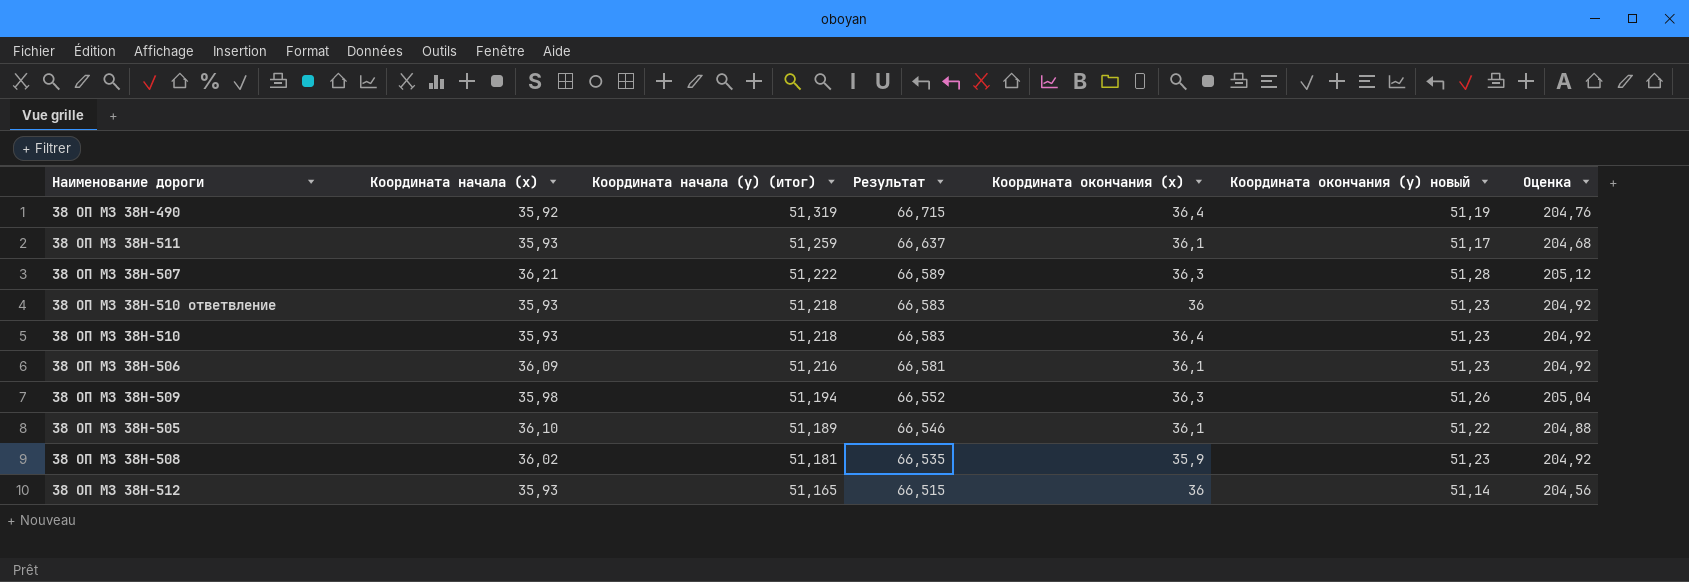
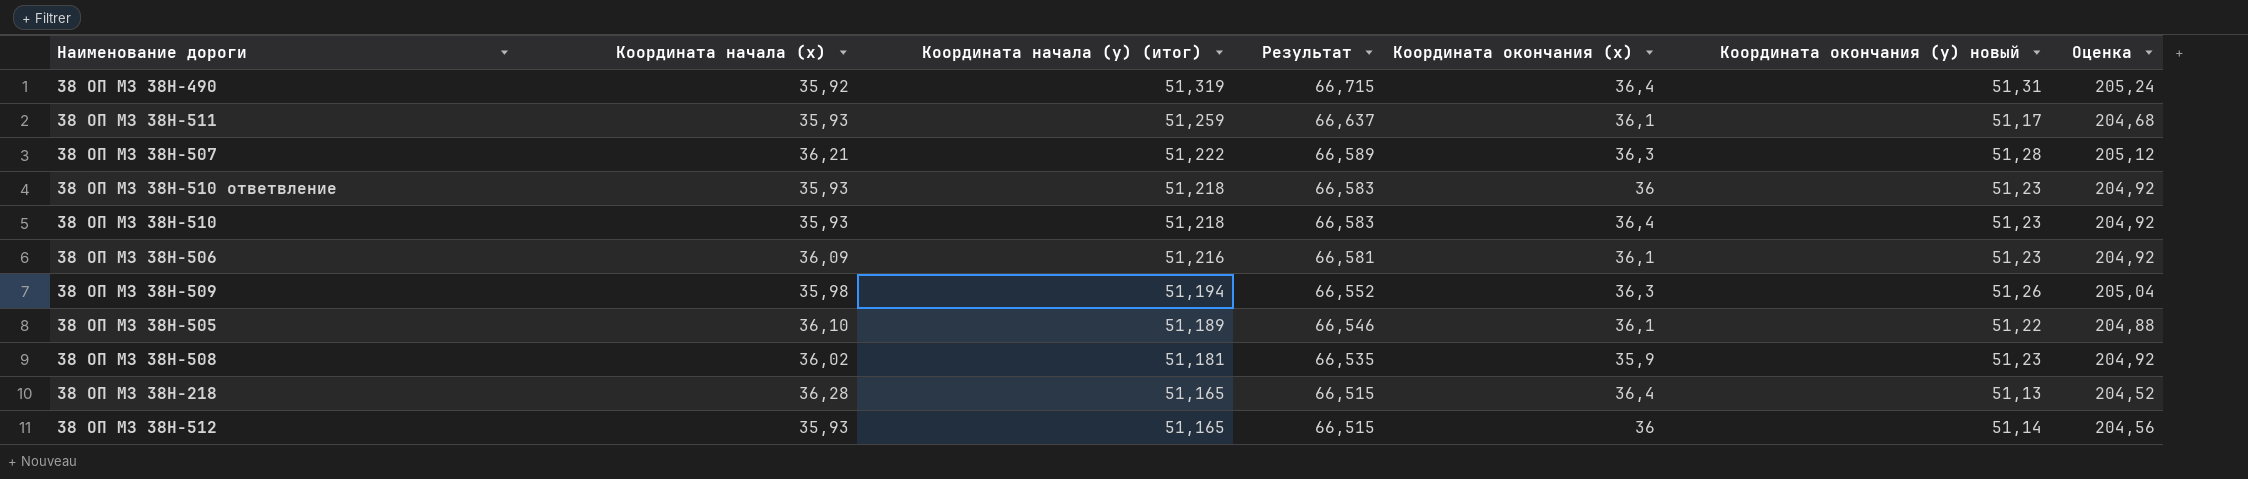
38 ОП МЗ 38Н-490 | Координата окончания (y) новый: 51,19 -> 51,31
38 ОП МЗ 38Н-490 | Оценка: 204,76 -> 205,24
row 38 ОП МЗ 38Н-218: none -> 36,28 | 51,165 | 66,515 | 36,4 | 51,13 | 204,52

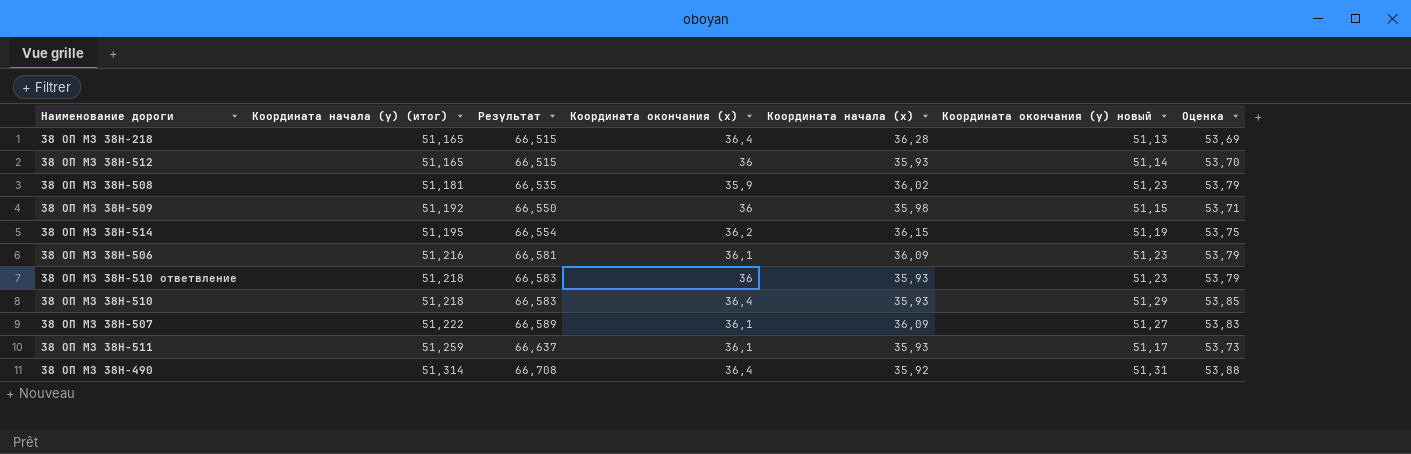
row order: Координата начала (y) (итог) descending -> Координата начала (y) (итог) ascending
column Координата начала (x) | position: 2 -> 5
column Оценка | formula: [Координата окончания (y) новый] * 4 -> [Координата окончания (y) новый] * 1,05
row 38 ОП МЗ 38Н-505: 36,10 | 51,189 | 66,546 | 36,1 | 51,22 | 204,88 -> none
38 ОП МЗ 38Н-509 | Координата начала (y) (итог): 51,194 -> 51,192
38 ОП МЗ 38Н-509 | Результат: 66,552 -> 66,550
38 ОП МЗ 38Н-509 | Координата окончания (x): 36,3 -> 36
38 ОП МЗ 38Н-509 | Координата окончания (y) новый: 51,26 -> 51,15
row 38 ОП МЗ 38Н-514: none -> 51,195 | 66,554 | 36,2 | 36,15 | 51,19 | 53,75
38 ОП МЗ 38Н-510 | Координата окончания (y) новый: 51,23 -> 51,29
38 ОП МЗ 38Н-507 | Координата окончания (x): 36,3 -> 36,1
38 ОП МЗ 38Н-507 | Координата начала (x): 36,21 -> 36,09
38 ОП МЗ 38Н-507 | Координата окончания (y) новый: 51,28 -> 51,27
38 ОП МЗ 38Н-490 | Координата начала (y) (итог): 51,319 -> 51,314
38 ОП МЗ 38Н-490 | Результат: 66,715 -> 66,708

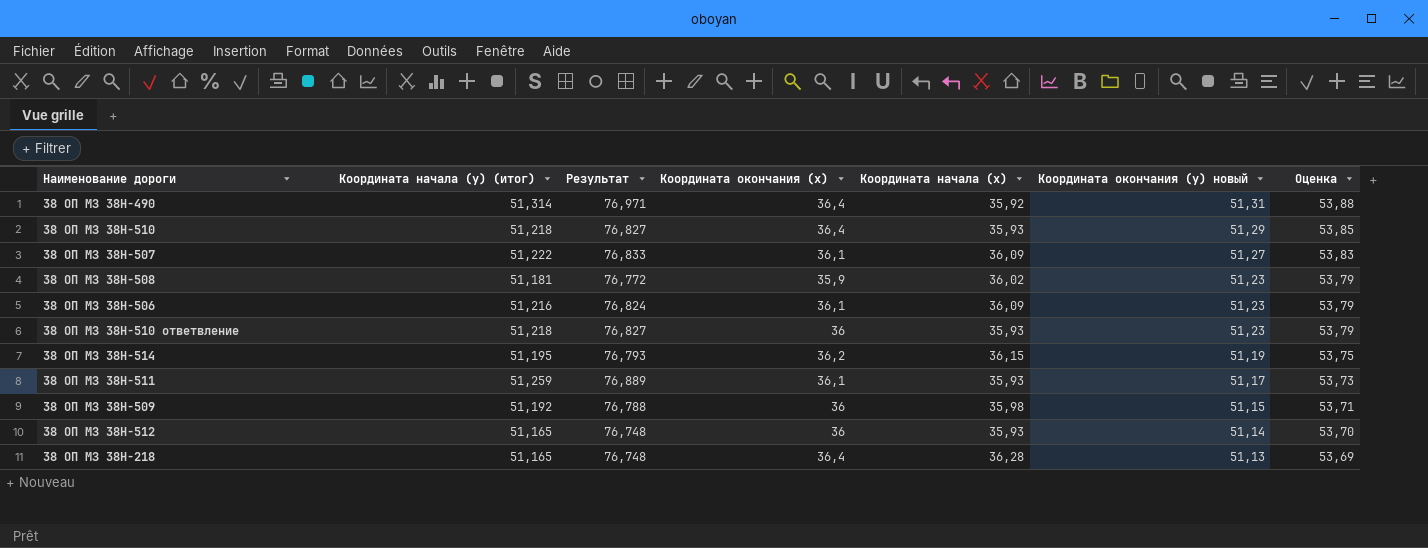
row order: Координата начала (y) (итог) ascending -> Координата окончания (y) новый descending
column Результат | formula: [Координата начала (y) (итог)] * 1,3 -> [Координата начала (y) (итог)] * 1,5

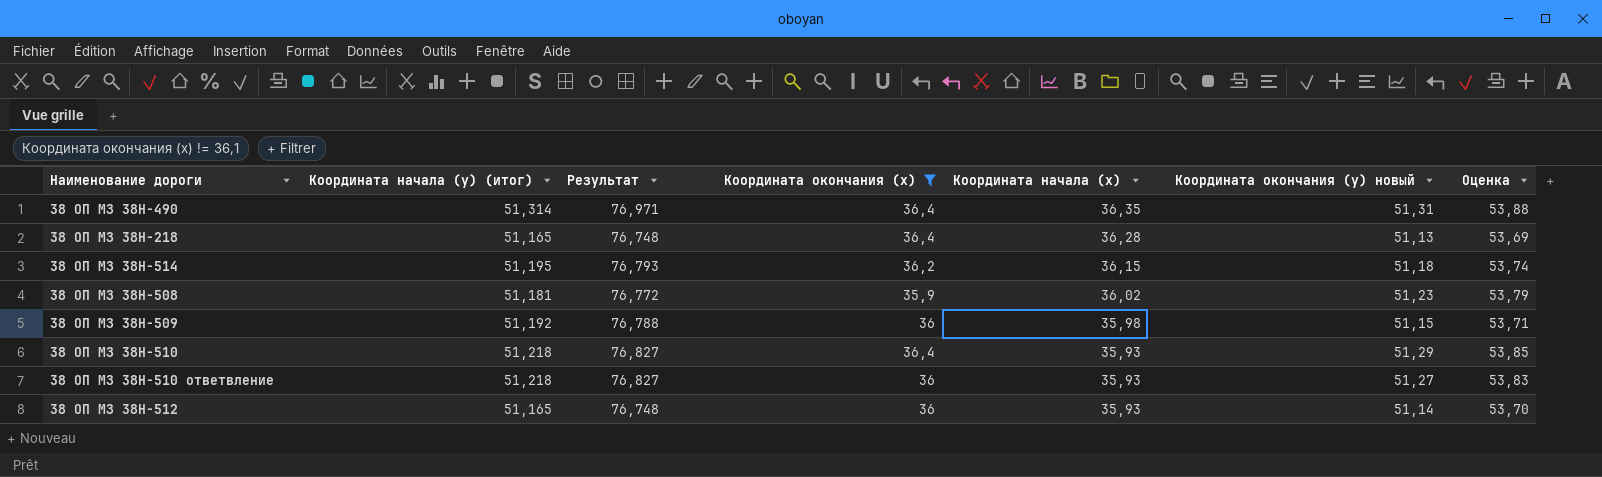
filter: none -> Координата окончания (x) != 36,1
row order: Координата окончания (y) новый descending -> Координата начала (x) descending
38 ОП МЗ 38Н-490 | Координата начала (x): 35,92 -> 36,35
38 ОП МЗ 38Н-514 | Координата окончания (y) новый: 51,19 -> 51,18
38 ОП МЗ 38Н-514 | Оценка: 53,75 -> 53,74
38 ОП МЗ 38Н-510 ответвление | Координата окончания (y) новый: 51,23 -> 51,27
38 ОП МЗ 38Н-510 ответвление | Оценка: 53,79 -> 53,83

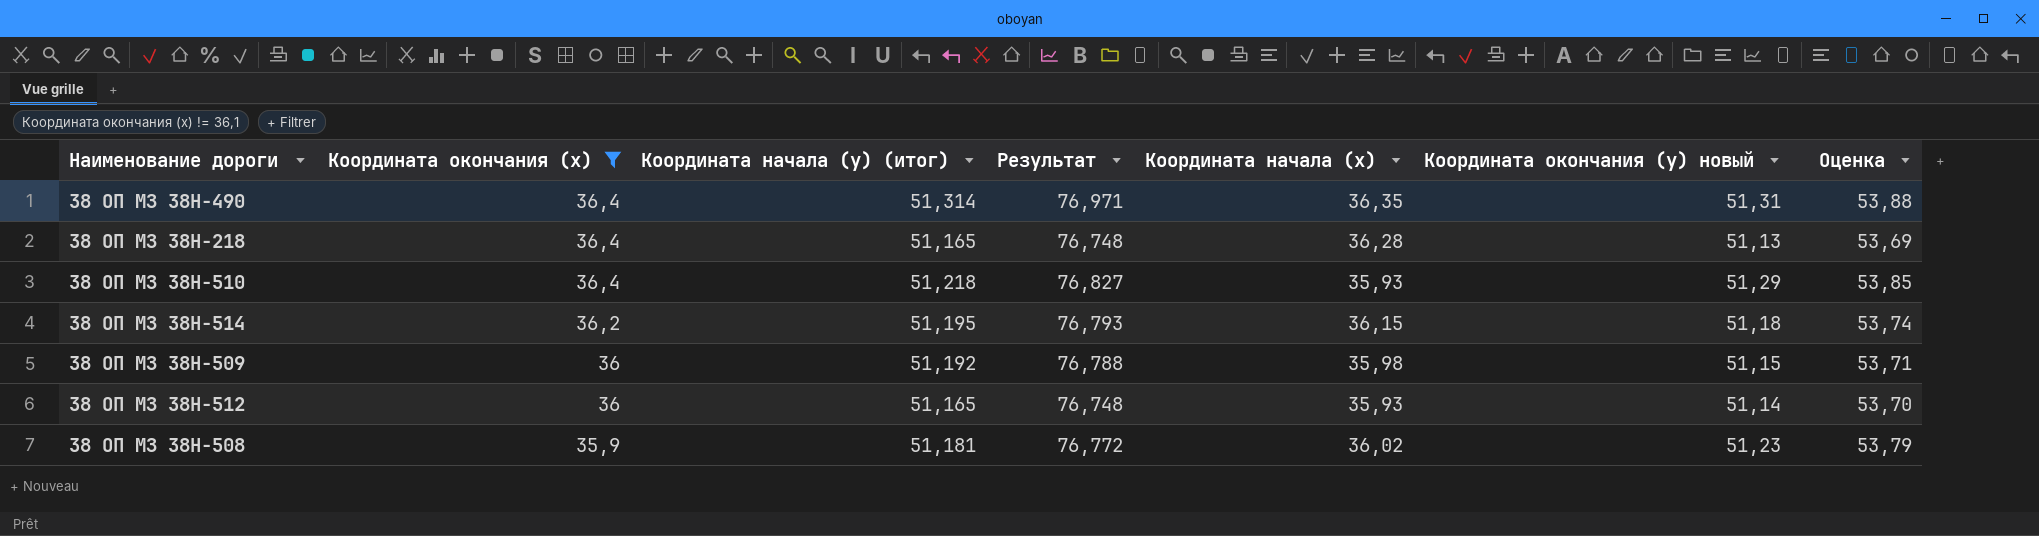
row order: Координата начала (x) descending -> Координата окончания (x) descending
column Координата окончания (x) | position: 4 -> 2
row 38 ОП МЗ 38Н-510 ответвление: 51,218 | 76,827 | 36 | 35,93 | 51,27 | 53,83 -> none

